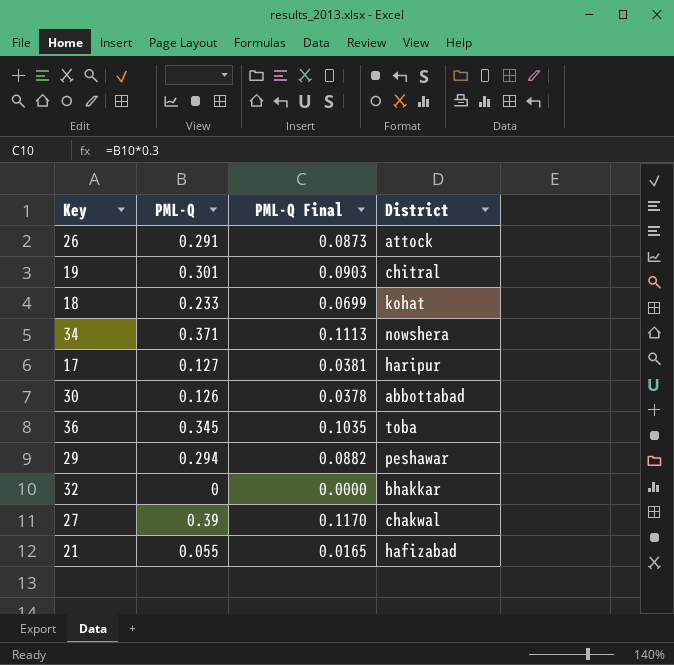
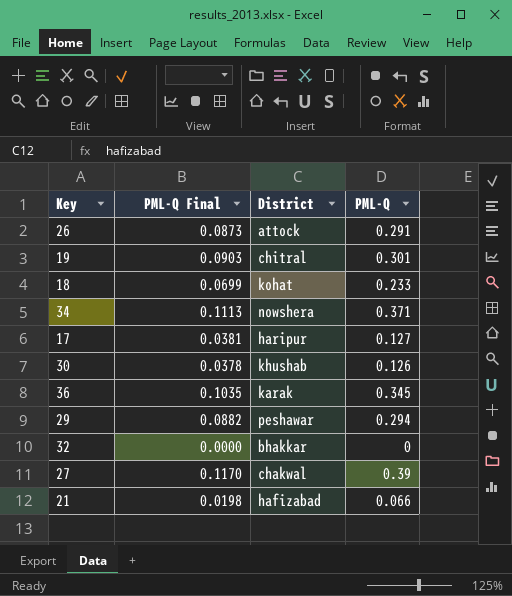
column PML-Q | position: 2 -> 4
30 | District: abbottabad -> khushab
36 | District: toba -> karak
21 | PML-Q Final: 0.0165 -> 0.0198
21 | PML-Q: 0.055 -> 0.066

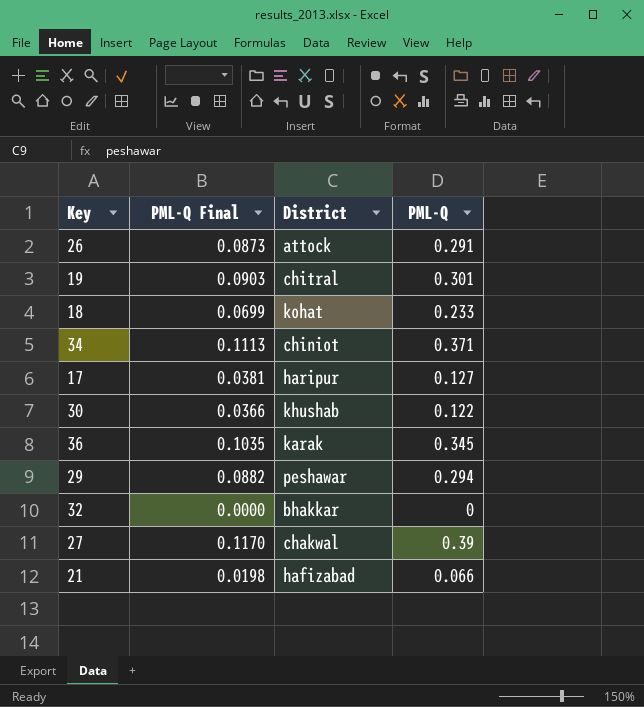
34 | District: nowshera -> chiniot
30 | PML-Q Final: 0.0378 -> 0.0366
30 | PML-Q: 0.126 -> 0.122

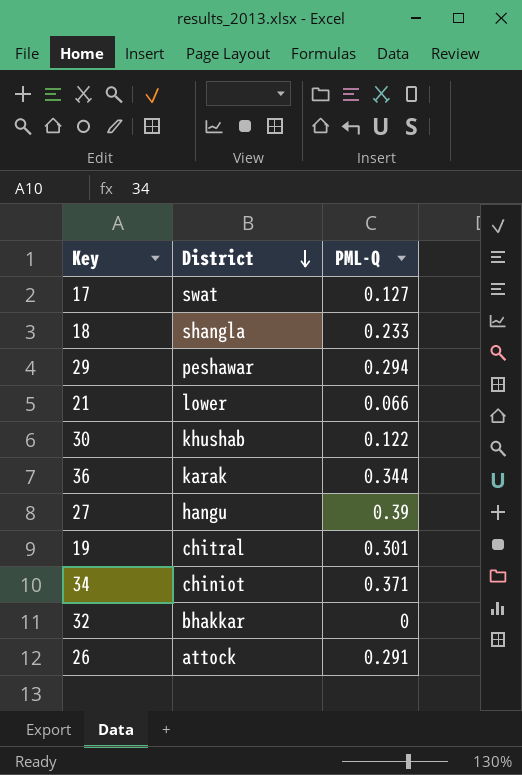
row order: none -> District descending
column PML-Q Final | formula: [PML-Q] * 0.3 -> none
17 | District: haripur -> swat
18 | District: kohat -> shangla
21 | District: hafizabad -> lower
36 | PML-Q: 0.345 -> 0.344
27 | District: chakwal -> hangu

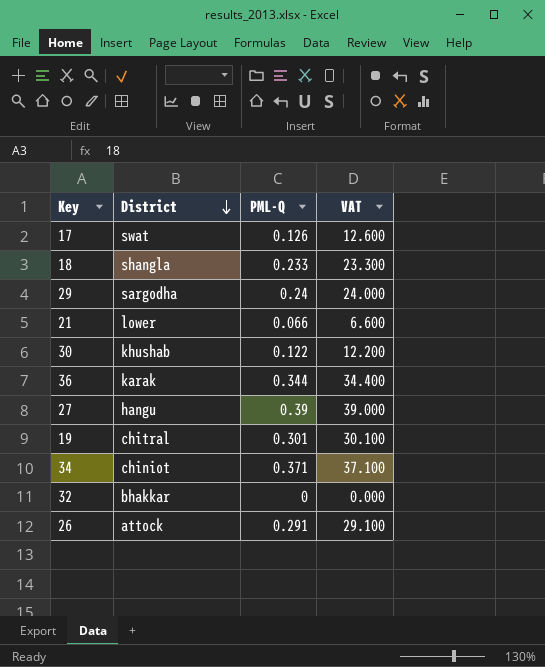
column VAT | formula: none -> [PML-Q] * 100
17 | PML-Q: 0.127 -> 0.126
29 | District: peshawar -> sargodha
29 | PML-Q: 0.294 -> 0.24

